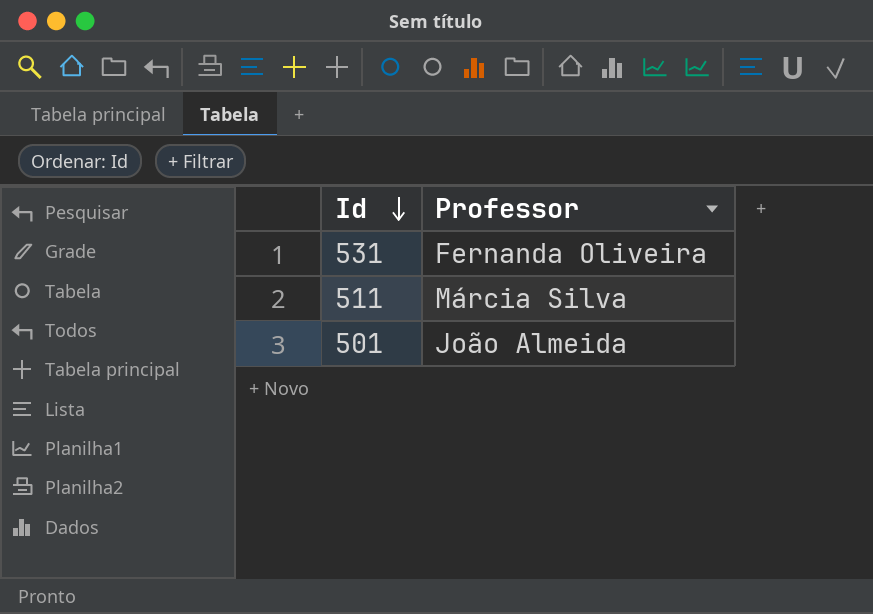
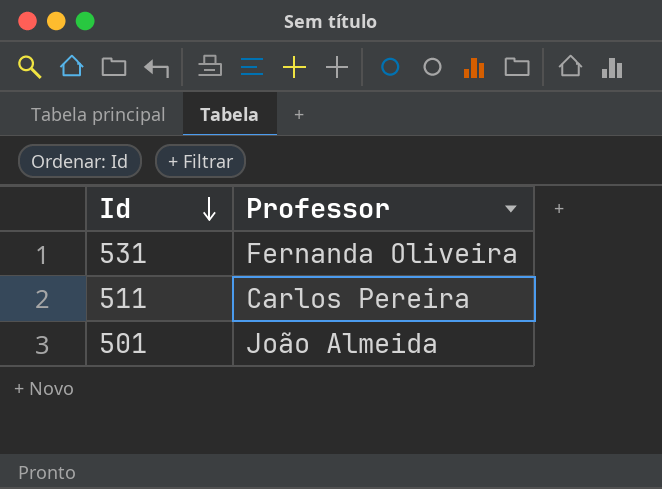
511 | Professor: Márcia Silva -> Carlos Pereira

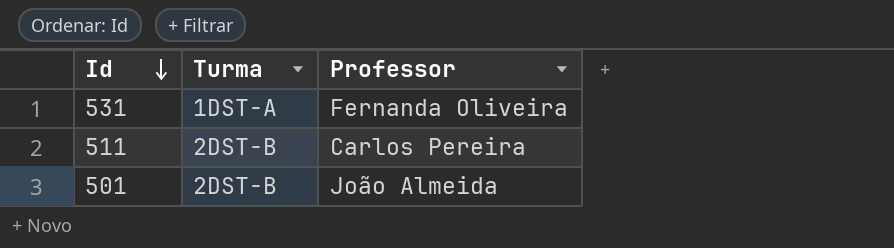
column Turma | position: none -> 2

